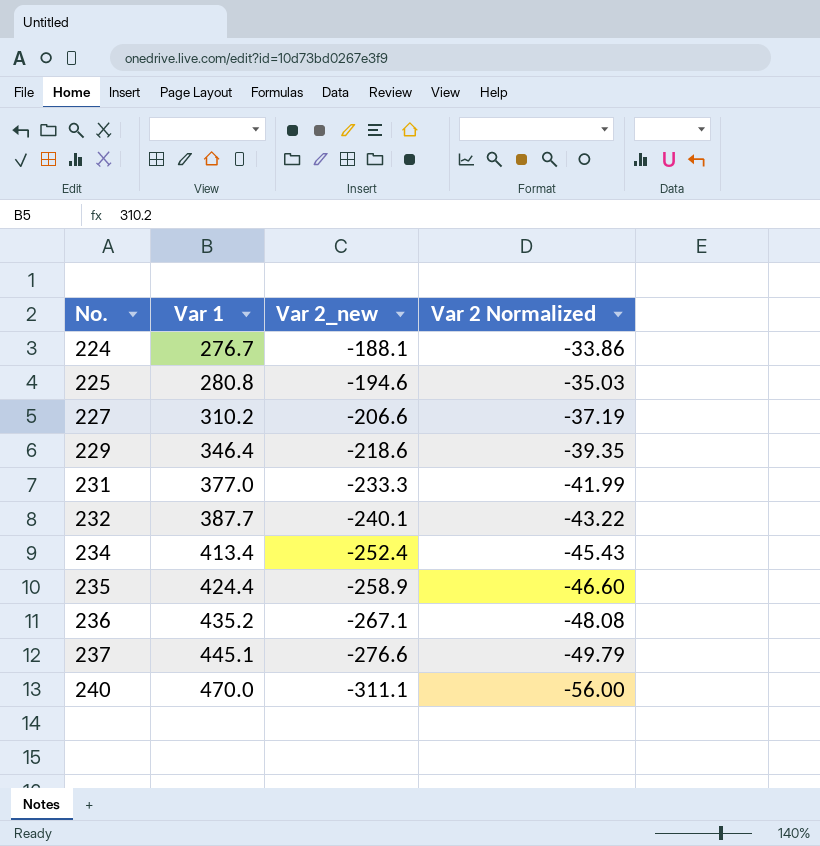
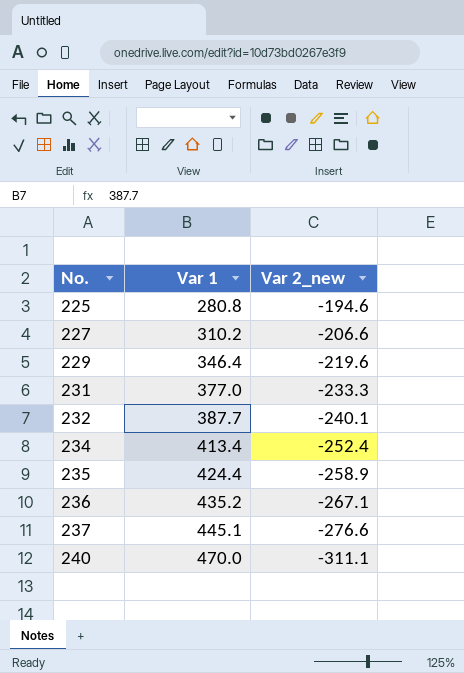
column Var 2 Normalized | formula: [Var 2_new] * 0.18 -> none
row 224: 276.7 | -188.1 | -33.86 -> none
229 | Var 2_new: -218.6 -> -219.6

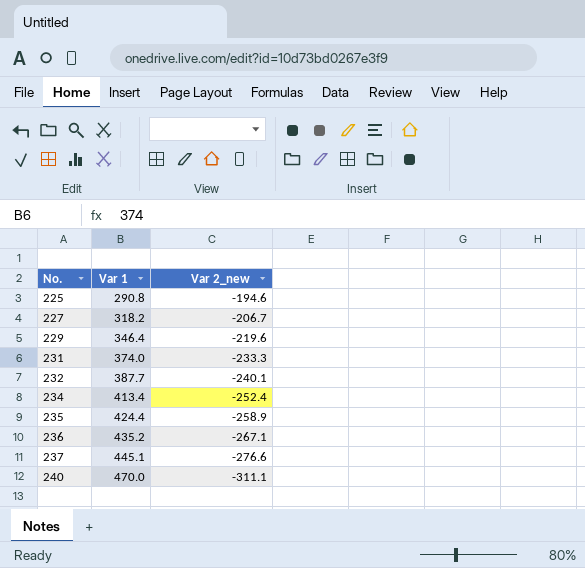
225 | Var 1: 280.8 -> 290.8
227 | Var 1: 310.2 -> 318.2
227 | Var 2_new: -206.6 -> -206.7
231 | Var 1: 377.0 -> 374.0

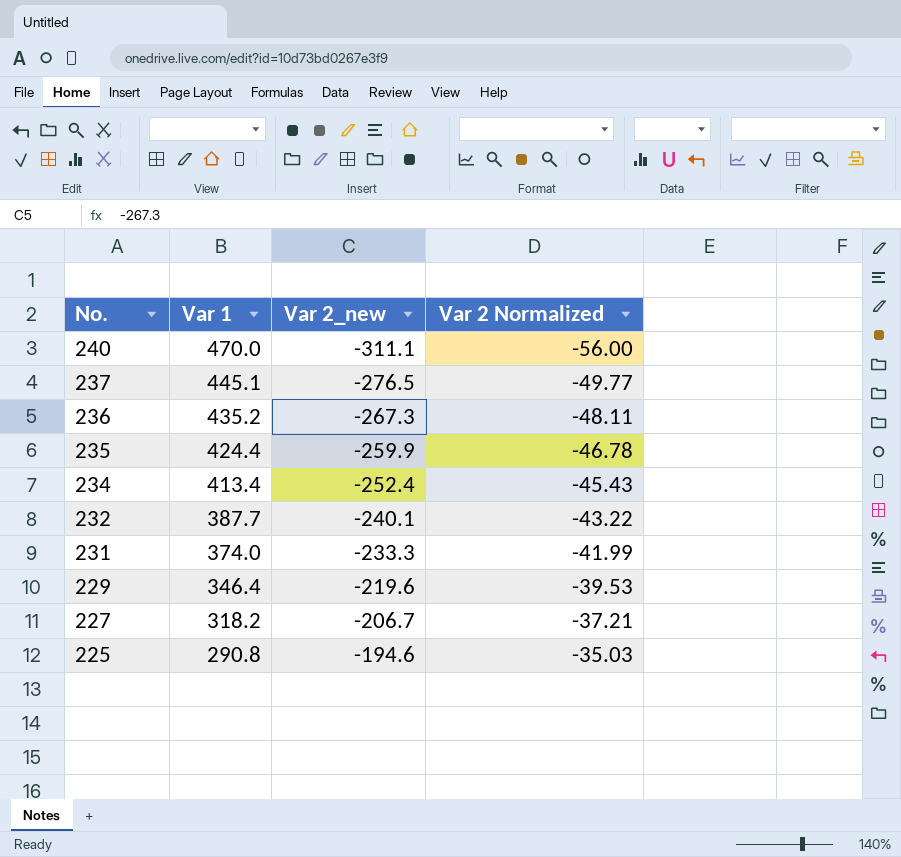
row order: No. ascending -> No. descending
column Var 2 Normalized | formula: none -> [Var 2_new] * 0.18
237 | Var 2_new: -276.6 -> -276.5
236 | Var 2_new: -267.1 -> -267.3
235 | Var 2_new: -258.9 -> -259.9

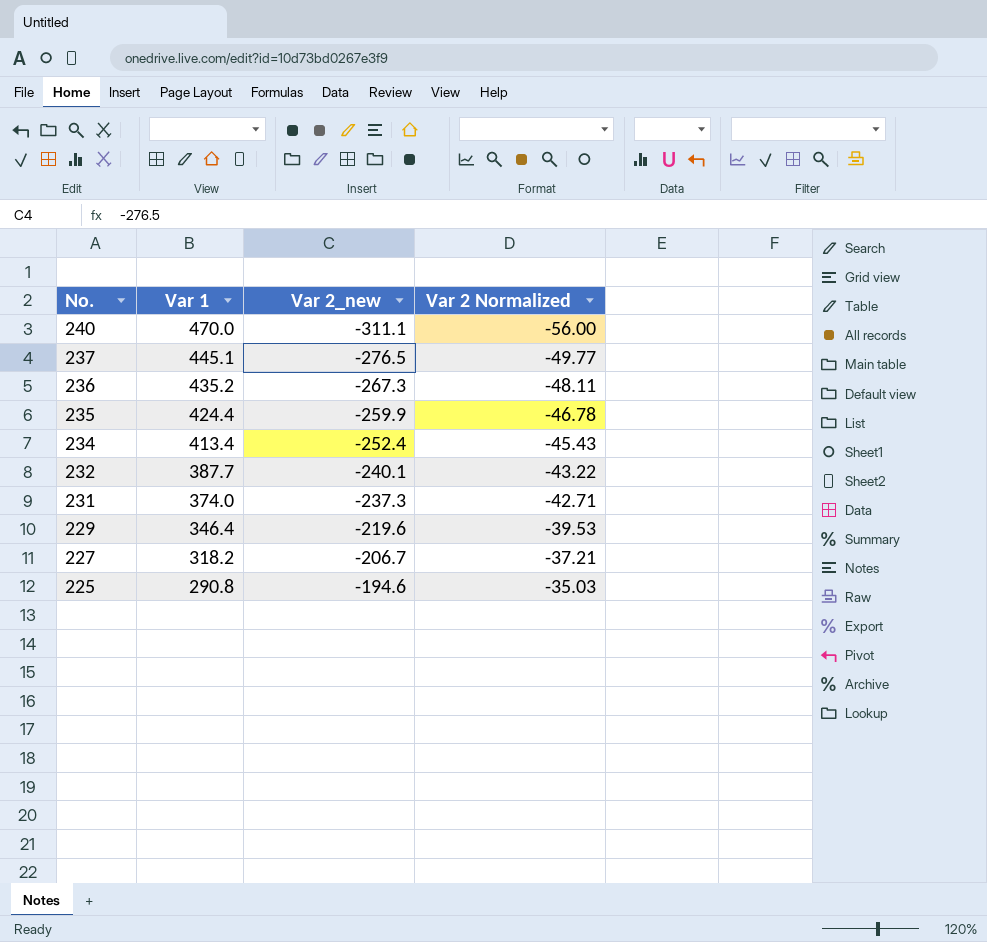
231 | Var 2_new: -233.3 -> -237.3
231 | Var 2 Normalized: -41.99 -> -42.71

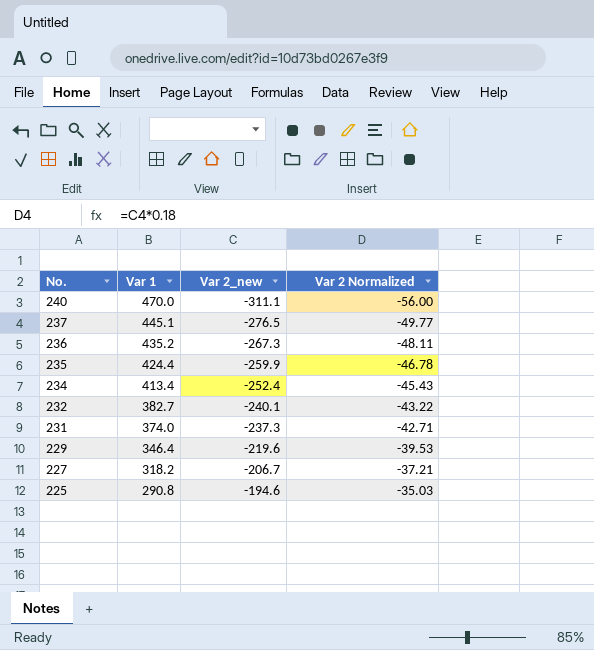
232 | Var 1: 387.7 -> 382.7

